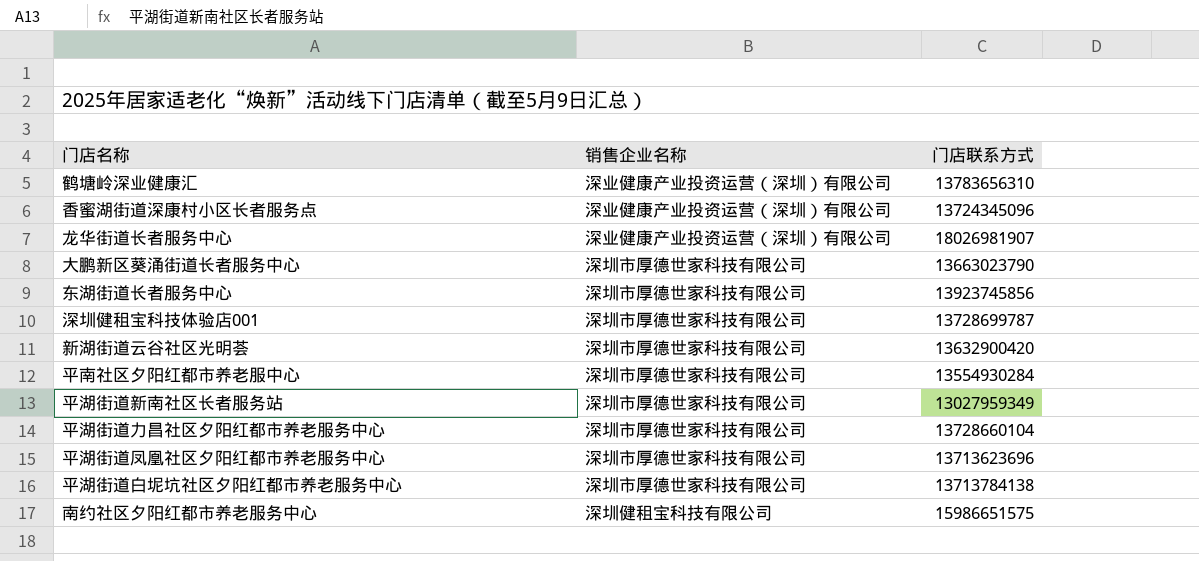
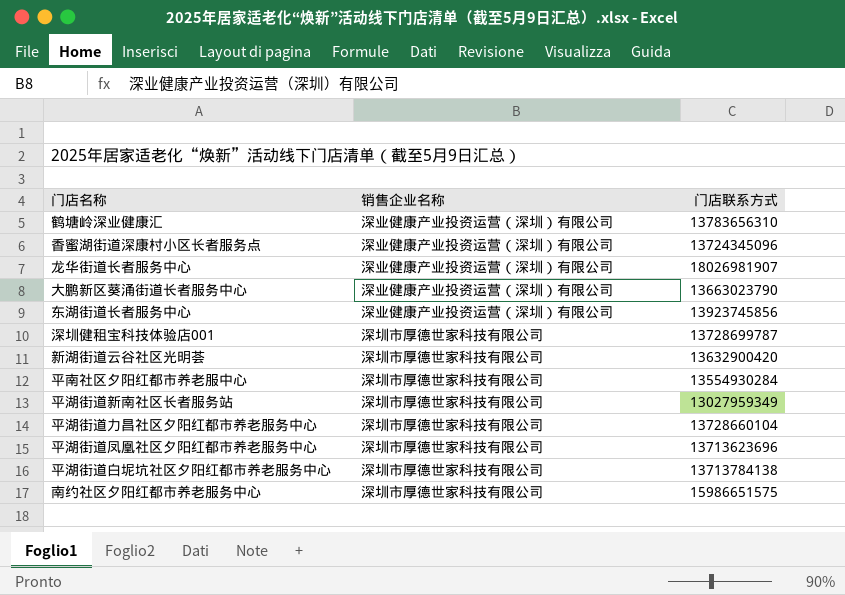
大鹏新区葵涌街道长者服务中心 | 销售企业名称: 深圳市厚德世家科技有限公司 -> 深业健康产业投资运营（深圳）有限公司
东湖街道长者服务中心 | 销售企业名称: 深圳市厚德世家科技有限公司 -> 深业健康产业投资运营（深圳）有限公司
南约社区夕阳红都市养老服务中心 | 销售企业名称: 深圳健租宝科技有限公司 -> 深圳市厚德世家科技有限公司

